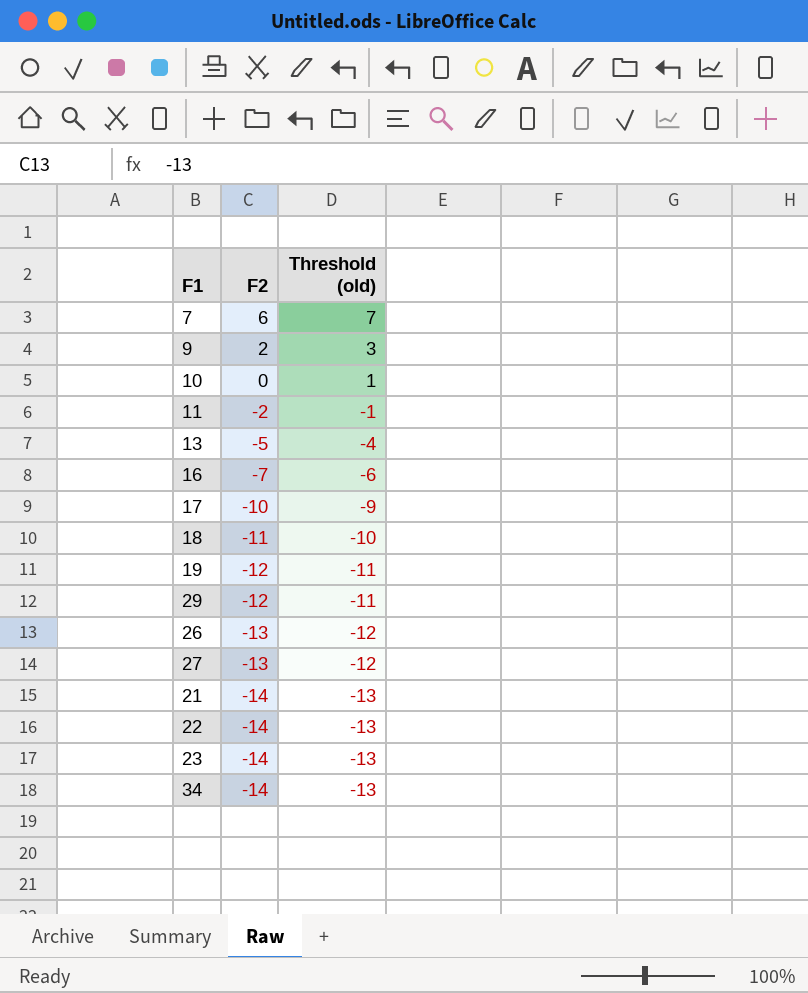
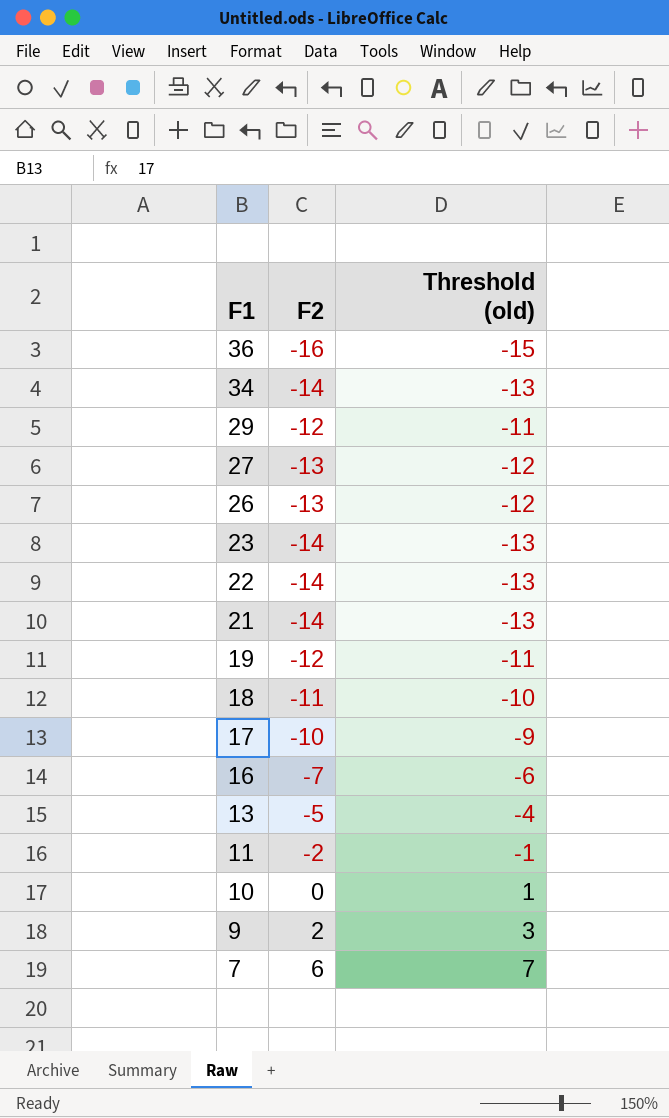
row order: F2 descending -> F1 descending
row 36: none -> -16 | -15

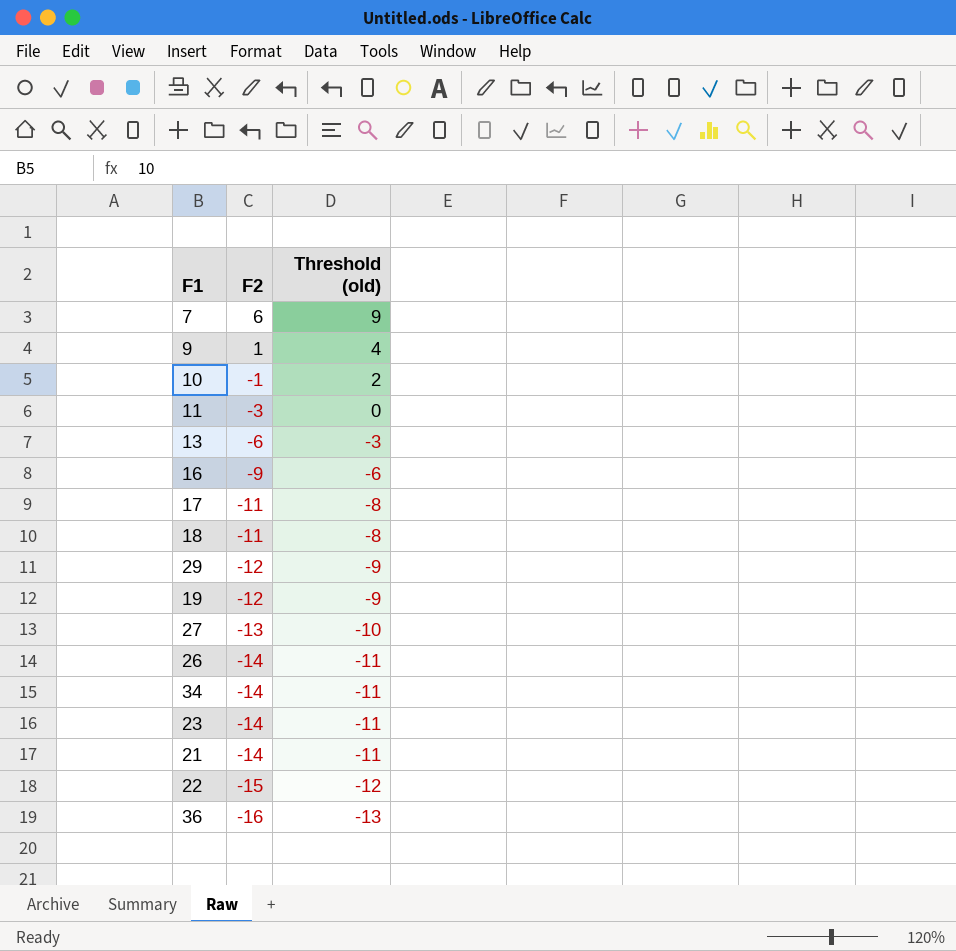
row order: F1 descending -> F2 descending
column Threshold (old) | formula: [F2] + 1 -> [F2] + 3
9 | F2: 2 -> 1
10 | F2: 0 -> -1
11 | F2: -2 -> -3
13 | F2: -5 -> -6
16 | F2: -7 -> -9
17 | F2: -10 -> -11
26 | F2: -13 -> -14
22 | F2: -14 -> -15

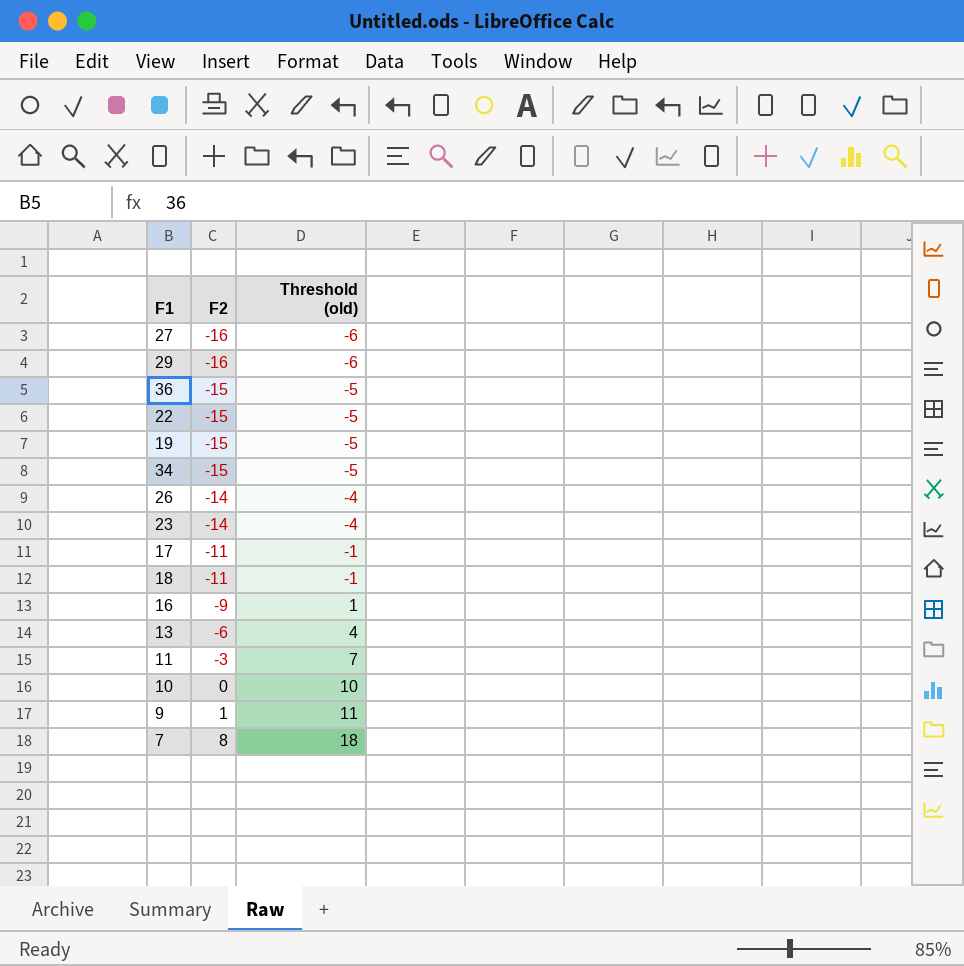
row order: F2 descending -> F2 ascending
column Threshold (old) | formula: [F2] + 3 -> [F2] + 10
row 21: -14 | -11 -> none
27 | F2: -13 -> -16
29 | F2: -12 -> -16
36 | F2: -16 -> -15
19 | F2: -12 -> -15
34 | F2: -14 -> -15
10 | F2: -1 -> 0
7 | F2: 6 -> 8

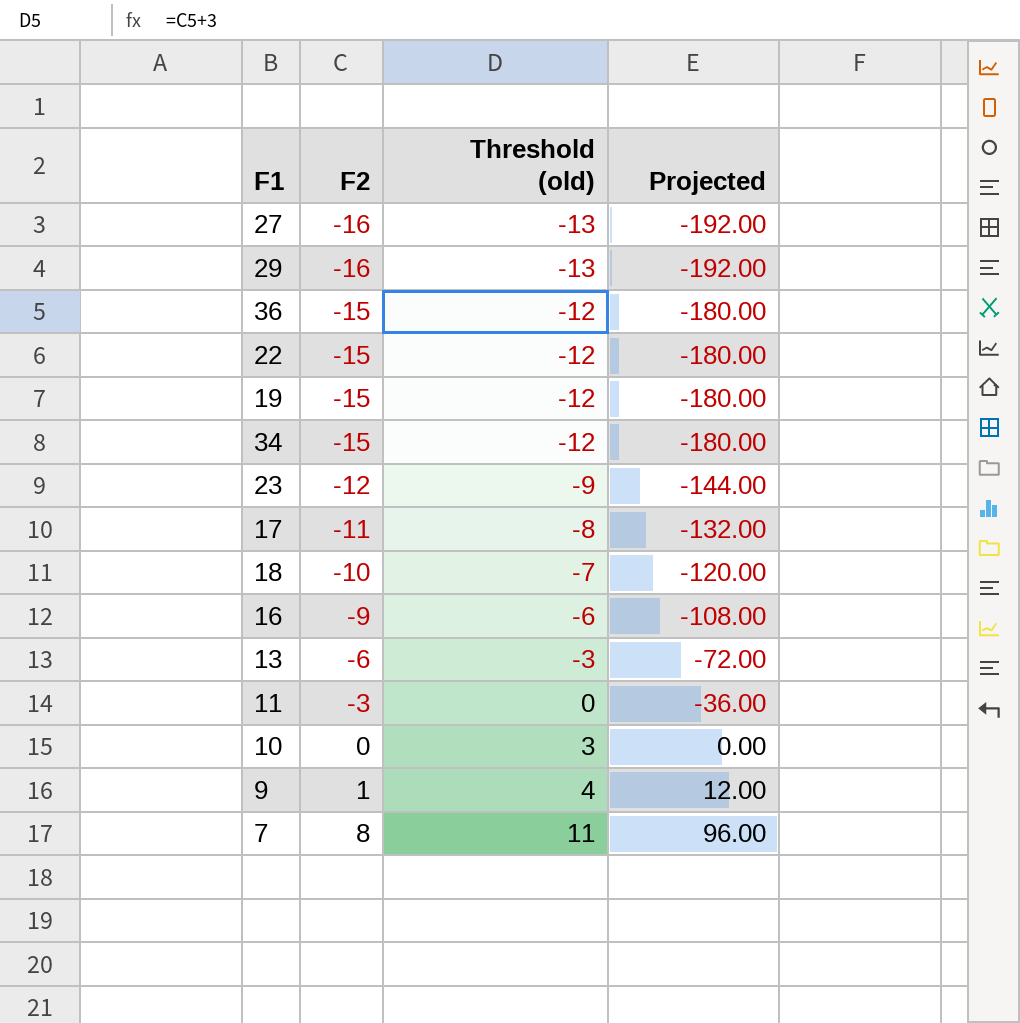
column Threshold (old) | formula: [F2] + 10 -> [F2] + 3
column Projected | formula: none -> [F2] * 12
row 26: -14 | -4 -> none
23 | F2: -14 -> -12
18 | F2: -11 -> -10

